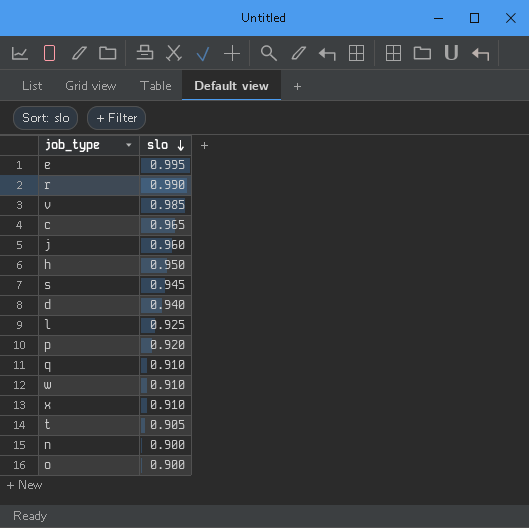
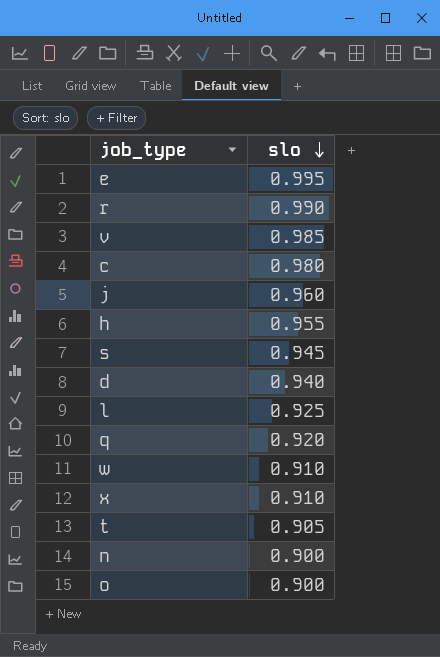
row p: 0.920 -> none
c | slo: 0.965 -> 0.980
h | slo: 0.950 -> 0.955
q | slo: 0.910 -> 0.920

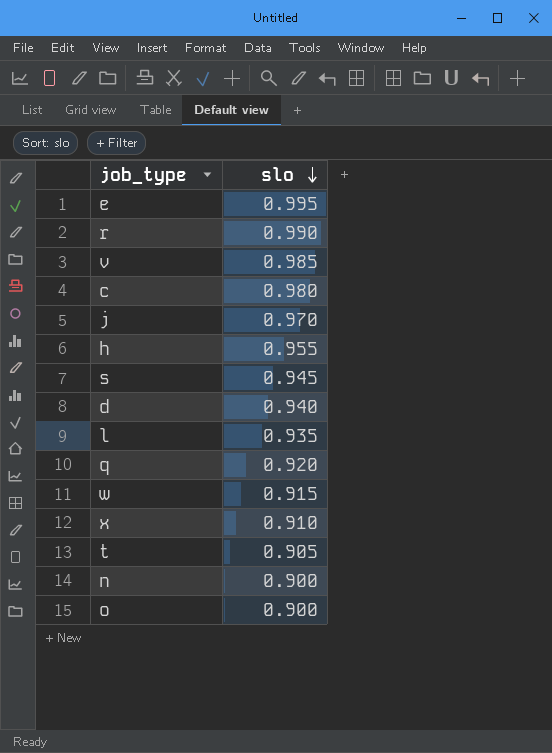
j | slo: 0.960 -> 0.970
l | slo: 0.925 -> 0.935
w | slo: 0.910 -> 0.915

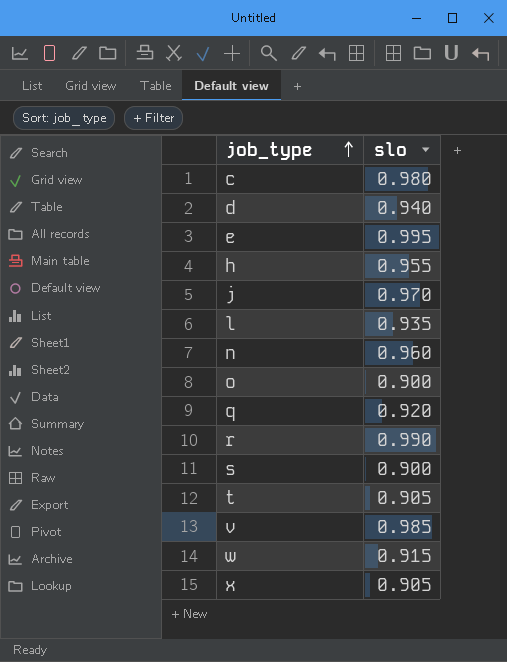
row order: slo descending -> job_type ascending
n | slo: 0.900 -> 0.960
s | slo: 0.945 -> 0.900
x | slo: 0.910 -> 0.905

